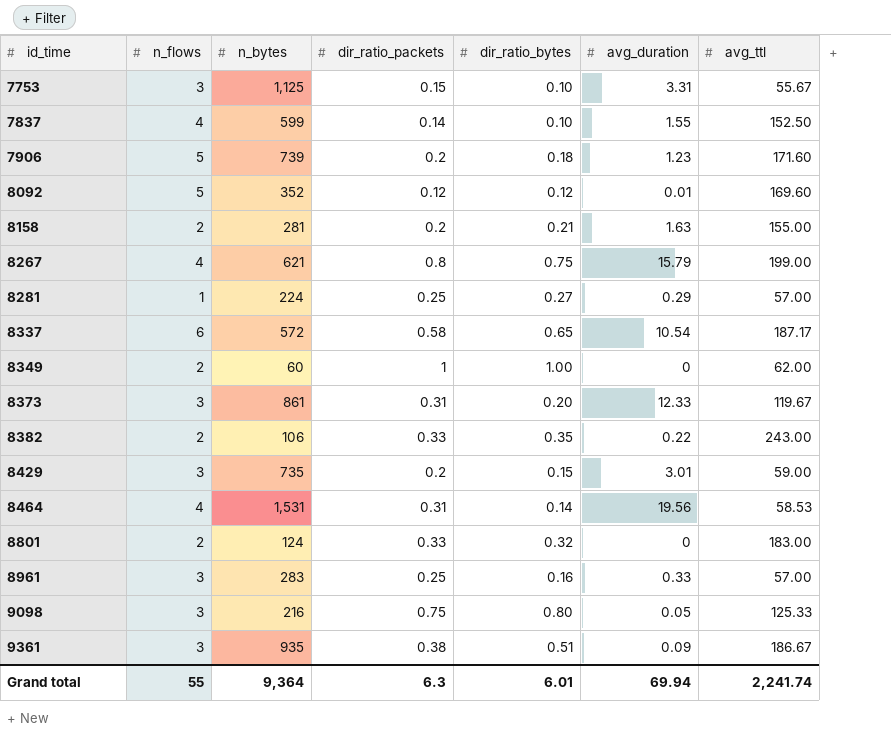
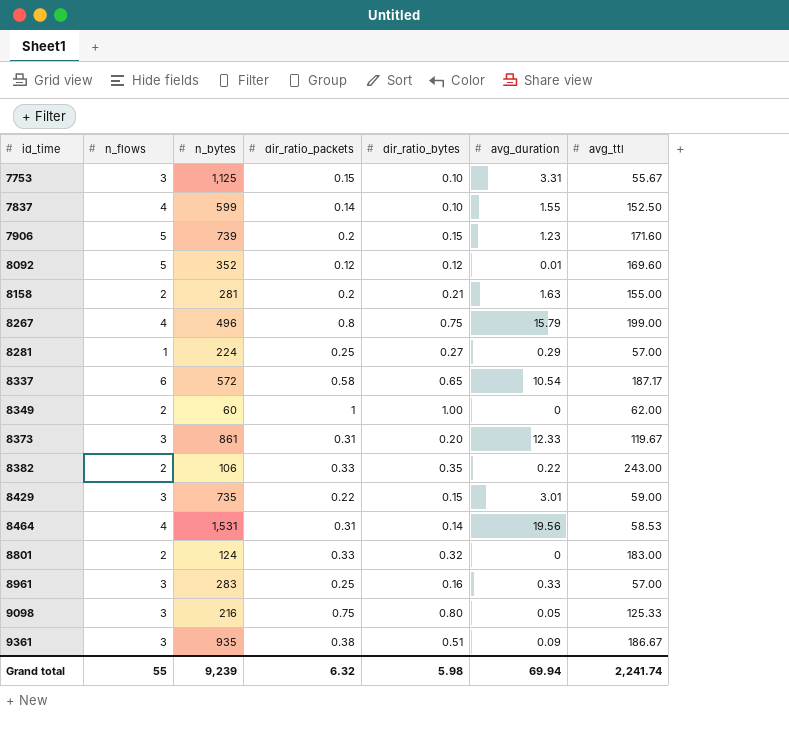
7906 | dir_ratio_bytes: 0.18 -> 0.15
8267 | n_bytes: 621 -> 496
8429 | dir_ratio_packets: 0.2 -> 0.22
Grand total | n_bytes: 9,364 -> 9,239
Grand total | dir_ratio_packets: 6.3 -> 6.32
Grand total | dir_ratio_bytes: 6.01 -> 5.98

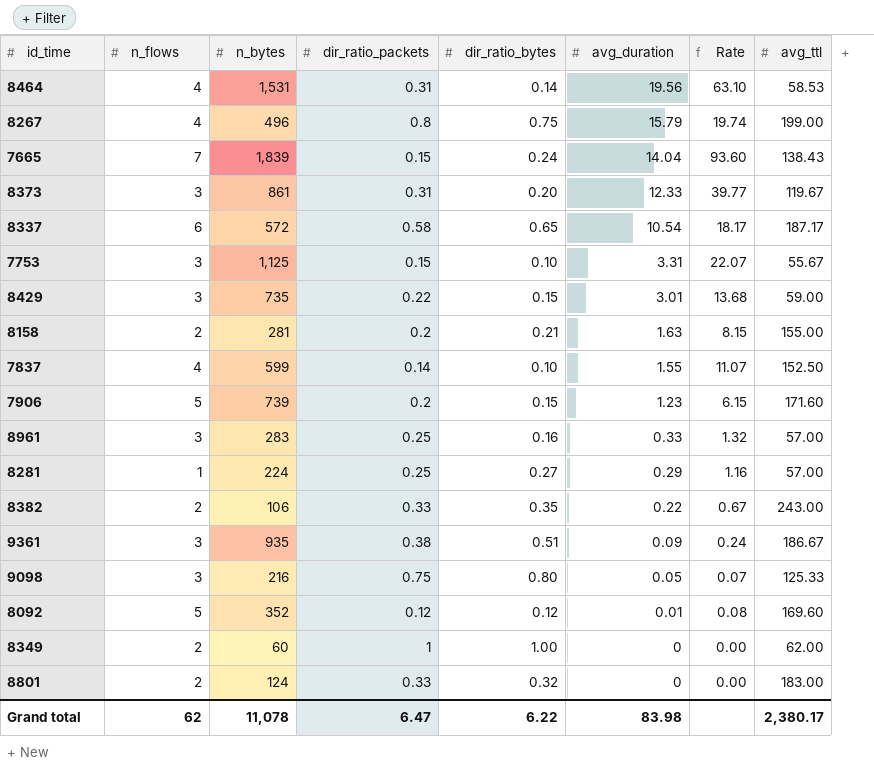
row order: id_time ascending -> avg_duration descending
column Rate | formula: none -> [avg_duration] / [dir_ratio_packets]
row 7665: none -> 7 | 1,839 | 0.15 | 0.24 | 14.04 | 93.60 | 138.43
Grand total | n_flows: 55 -> 62
Grand total | n_bytes: 9,239 -> 11,078
Grand total | dir_ratio_packets: 6.32 -> 6.47
Grand total | dir_ratio_bytes: 5.98 -> 6.22
Grand total | avg_duration: 69.94 -> 83.98
Grand total | avg_ttl: 2,241.74 -> 2,380.17

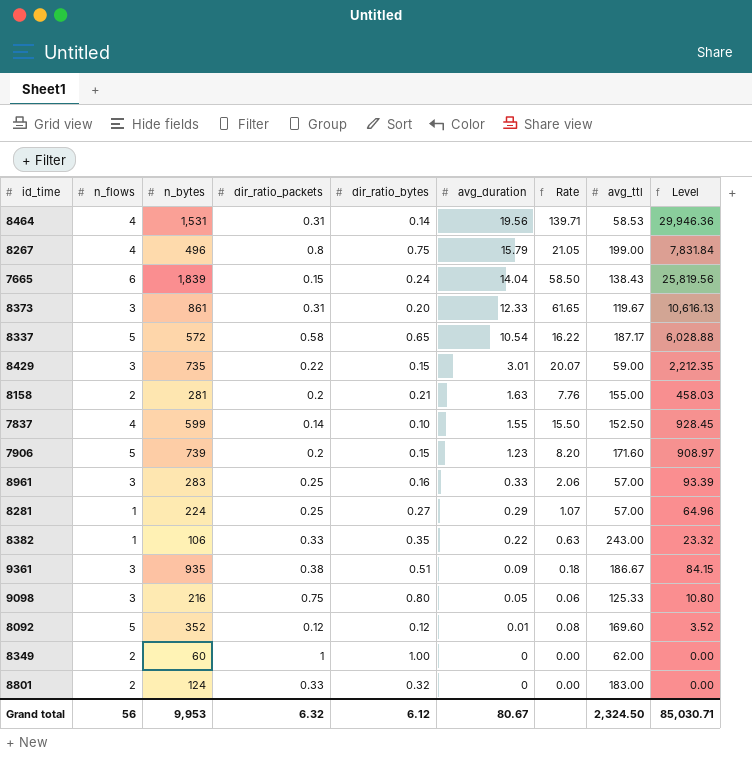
column Rate | formula: [avg_duration] / [dir_ratio_packets] -> [avg_duration] / [dir_ratio_bytes]
column Level | formula: none -> [n_bytes] * [avg_duration]
row 7753: 3 | 1,125 | 0.15 | 0.10 | 3.31 | 22.07 | 55.67 -> none
7665 | n_flows: 7 -> 6
8337 | n_flows: 6 -> 5
8382 | n_flows: 2 -> 1
Grand total | n_flows: 62 -> 56
Grand total | n_bytes: 11,078 -> 9,953
Grand total | dir_ratio_packets: 6.47 -> 6.32
Grand total | dir_ratio_bytes: 6.22 -> 6.12
Grand total | avg_duration: 83.98 -> 80.67
Grand total | avg_ttl: 2,380.17 -> 2,324.50

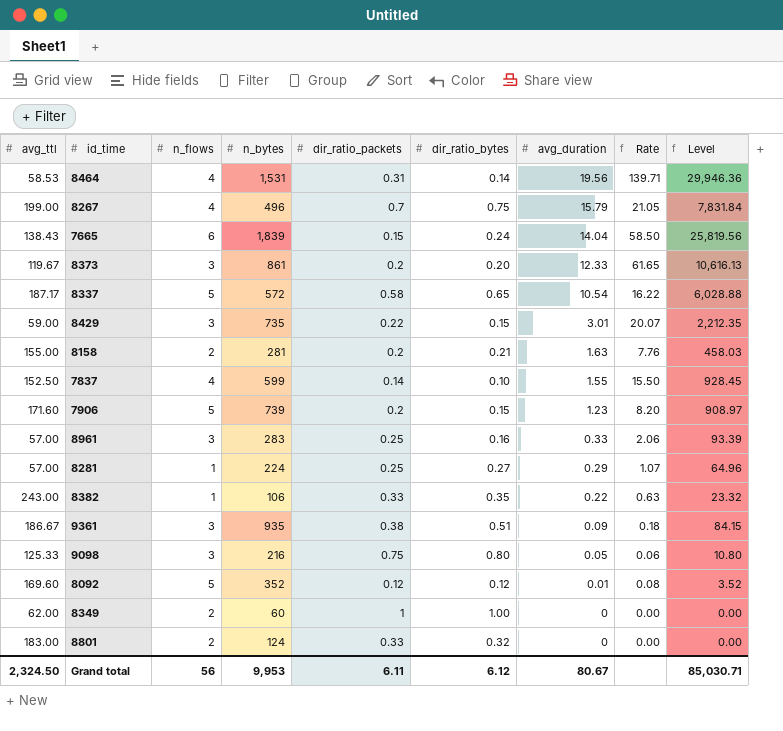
column avg_ttl | position: 8 -> 1
8267 | dir_ratio_packets: 0.8 -> 0.7
8373 | dir_ratio_packets: 0.31 -> 0.2
Grand total | dir_ratio_packets: 6.32 -> 6.11

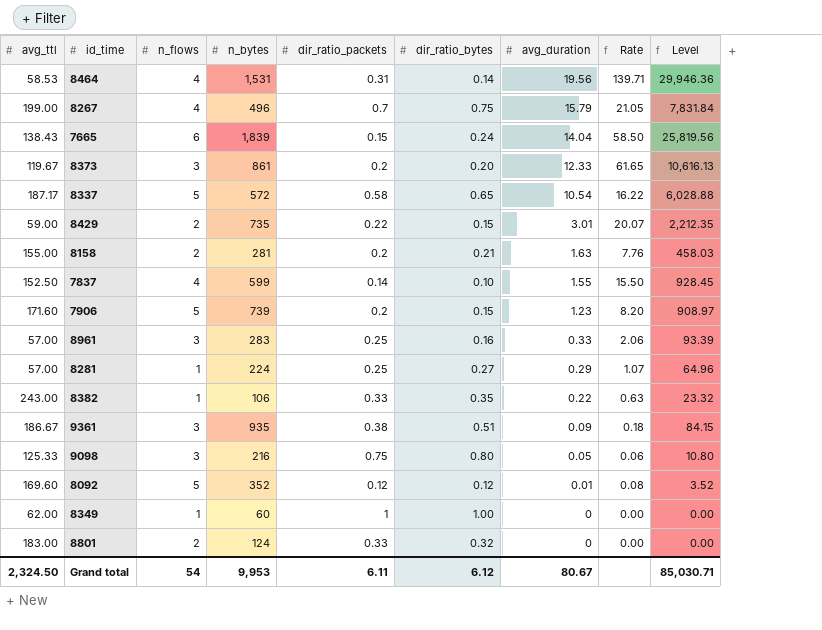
8429 | n_flows: 3 -> 2
8349 | n_flows: 2 -> 1
Grand total | n_flows: 56 -> 54

